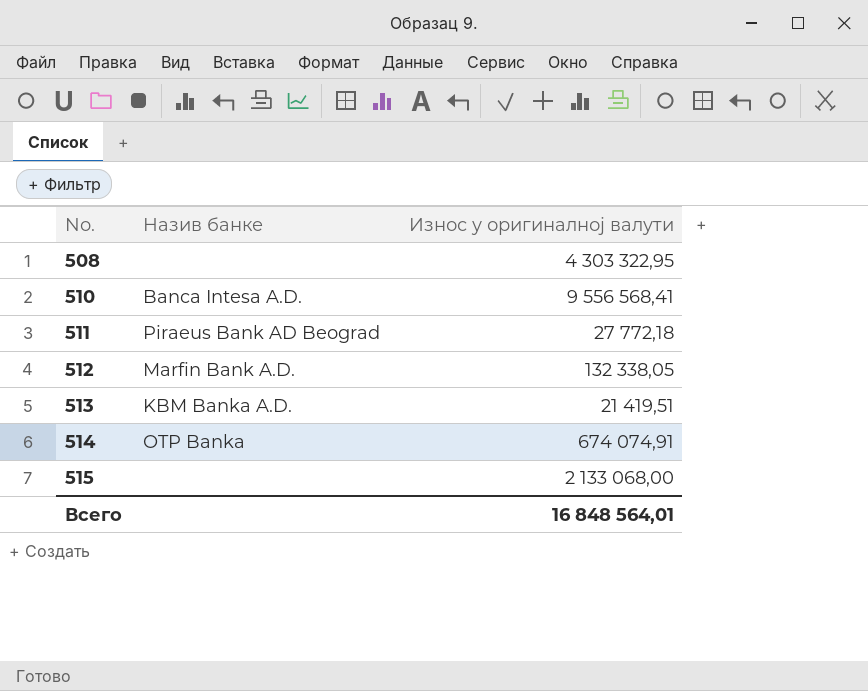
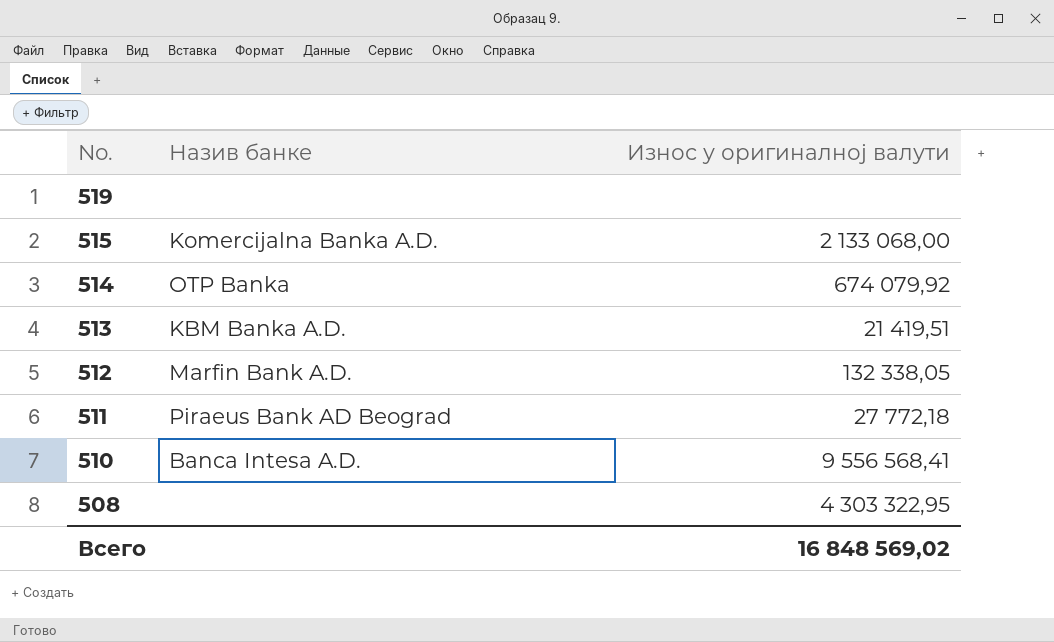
row order: No. ascending -> No. descending
row 519: none -> none | none
515 | Назив банке: none -> Komercijalna Banka A.D.
514 | Износ у оригиналној валути: 674 074,91 -> 674 079,92
Всего | Износ у оригиналној валути: 16 848 564,01 -> 16 848 569,02

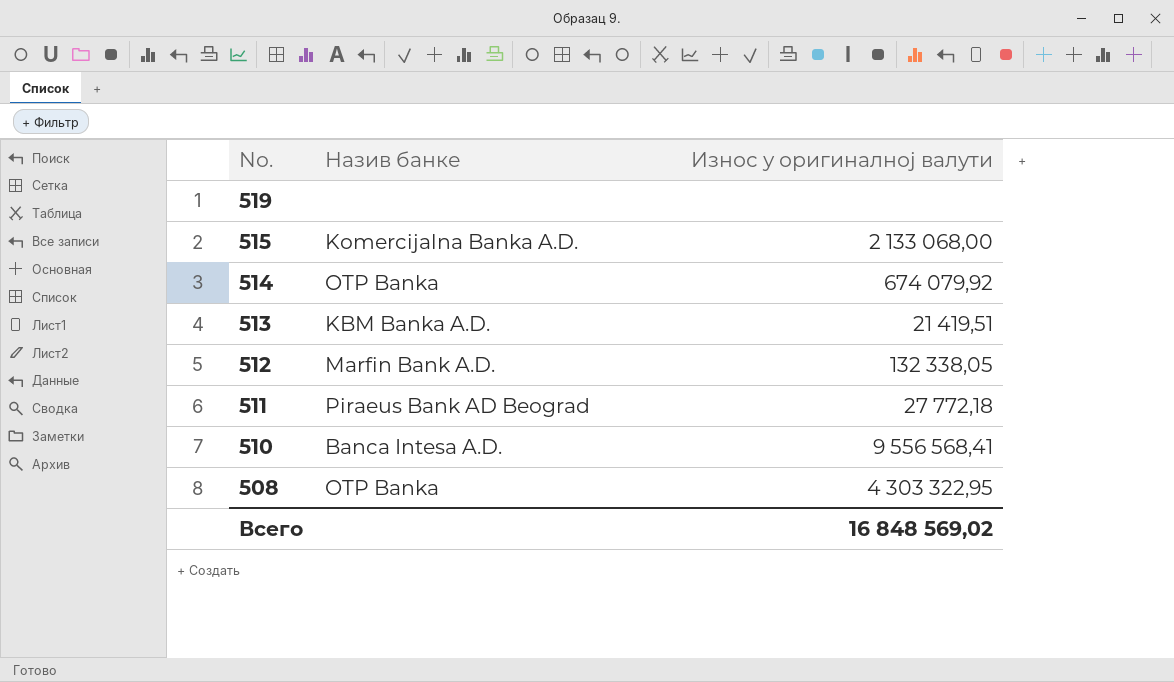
508 | Назив банке: none -> OTP Banka

